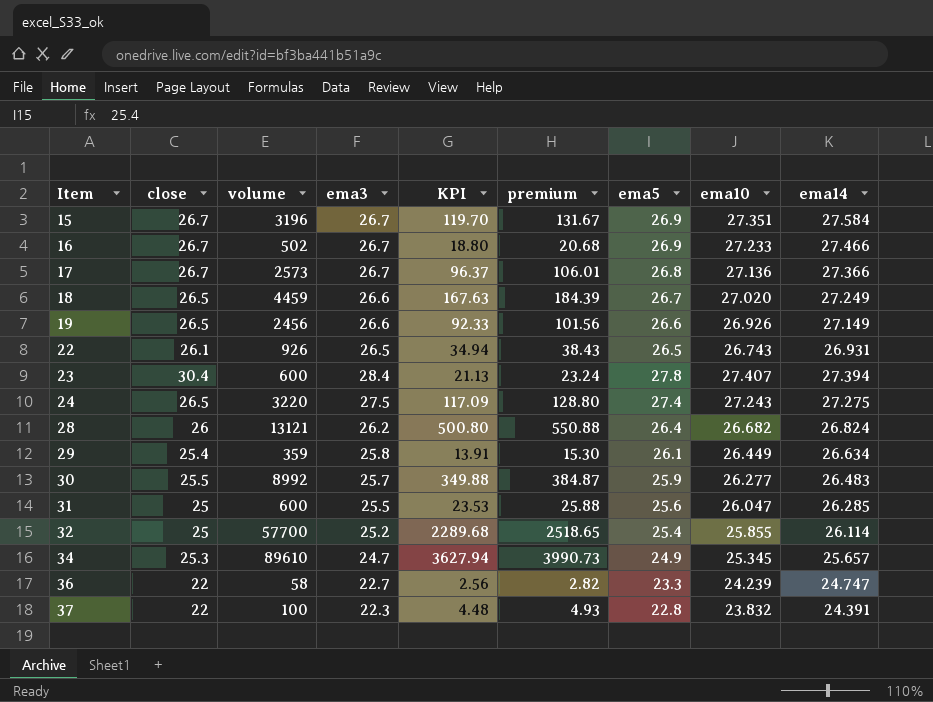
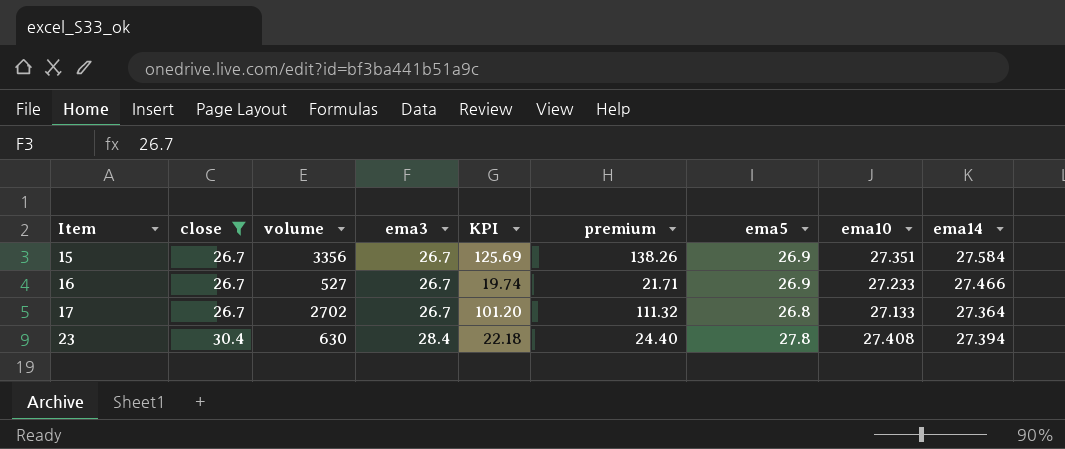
filter: none -> close >= 26.7
15 | volume: 3196 -> 3356
15 | KPI: 119.70 -> 125.69
15 | premium: 131.67 -> 138.26
16 | volume: 502 -> 527
16 | KPI: 18.80 -> 19.74
16 | premium: 20.68 -> 21.71
17 | volume: 2573 -> 2702
17 | KPI: 96.37 -> 101.20
17 | premium: 106.01 -> 111.32
17 | ema10: 27.136 -> 27.133
17 | ema14: 27.366 -> 27.364
23 | volume: 600 -> 630
23 | KPI: 21.13 -> 22.18
23 | premium: 23.24 -> 24.40
23 | ema10: 27.407 -> 27.408

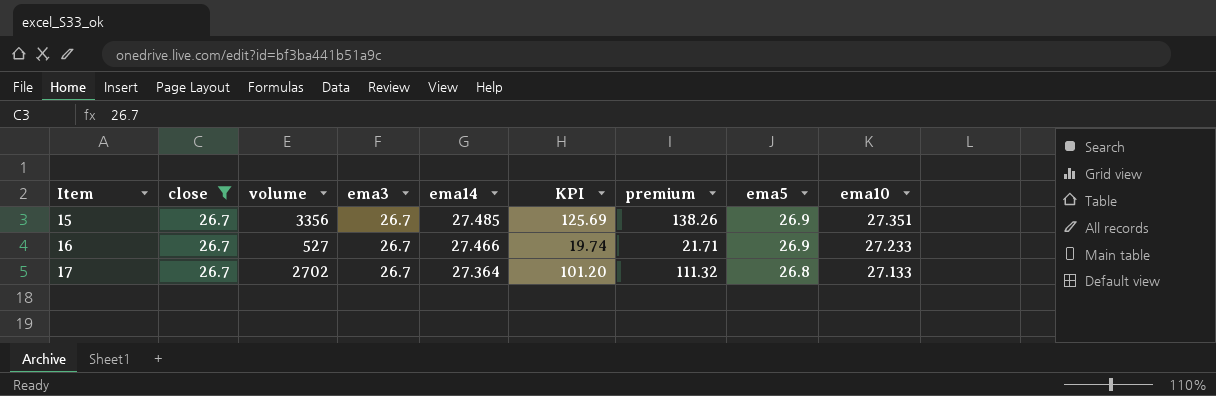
column ema14 | position: 9 -> 5
row 23: 30.4 | 630 | 28.4 | 22.18 | 24.40 | 27.8 | 27.408 | 27.394 -> none
15 | ema14: 27.584 -> 27.485

